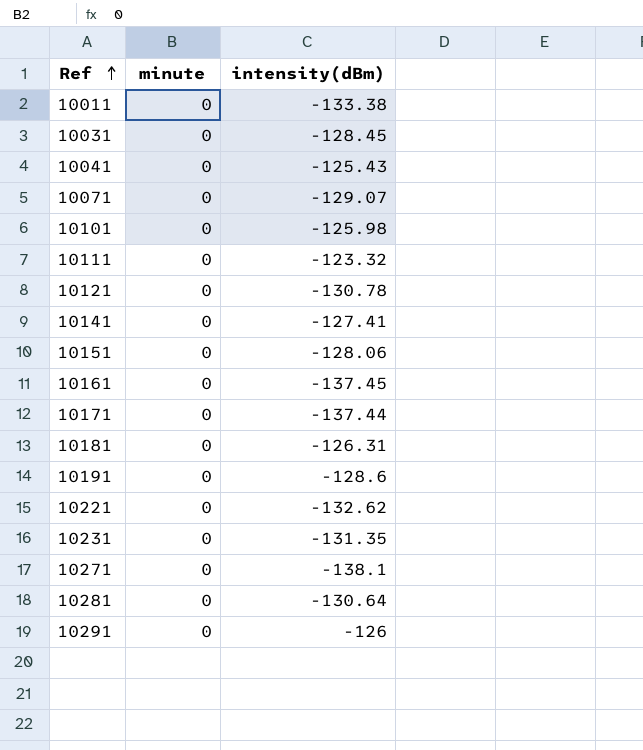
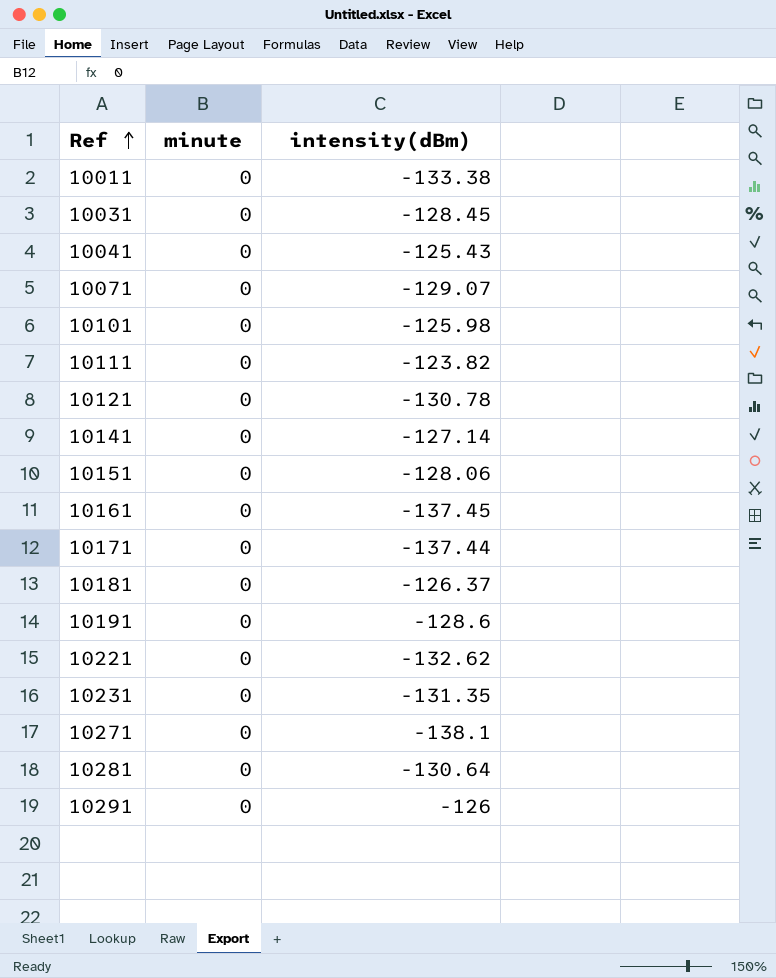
10111 | intensity(dBm): -123.32 -> -123.82
10141 | intensity(dBm): -127.41 -> -127.14
10181 | intensity(dBm): -126.31 -> -126.37

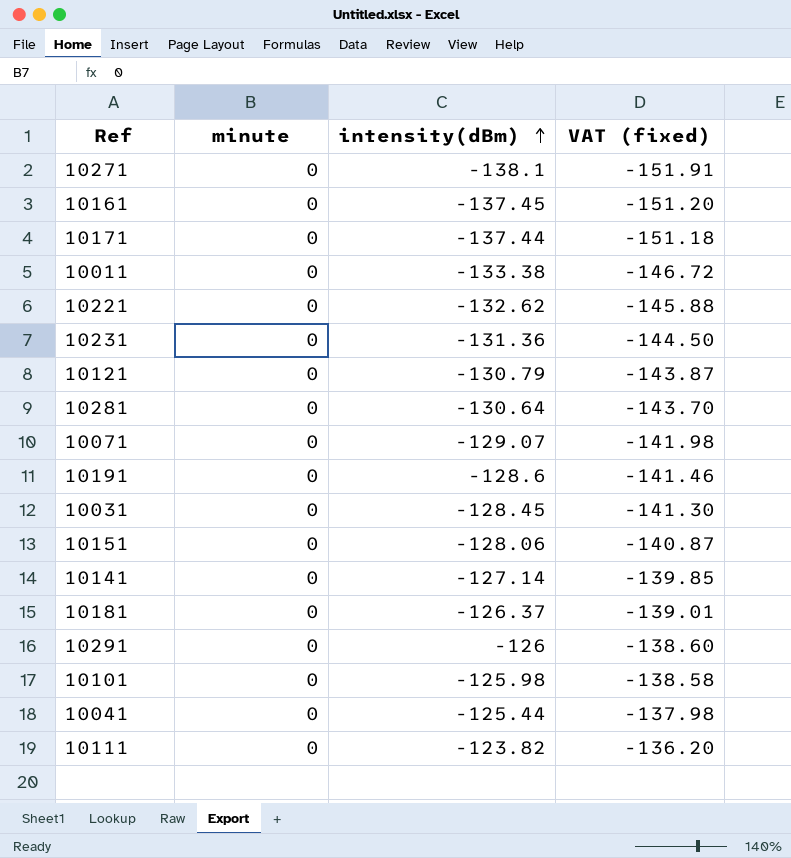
row order: Ref ascending -> intensity(dBm) ascending
column VAT (fixed) | formula: none -> [intensity(dBm)] * 1.1
10231 | intensity(dBm): -131.35 -> -131.36
10121 | intensity(dBm): -130.78 -> -130.79
10041 | intensity(dBm): -125.43 -> -125.44

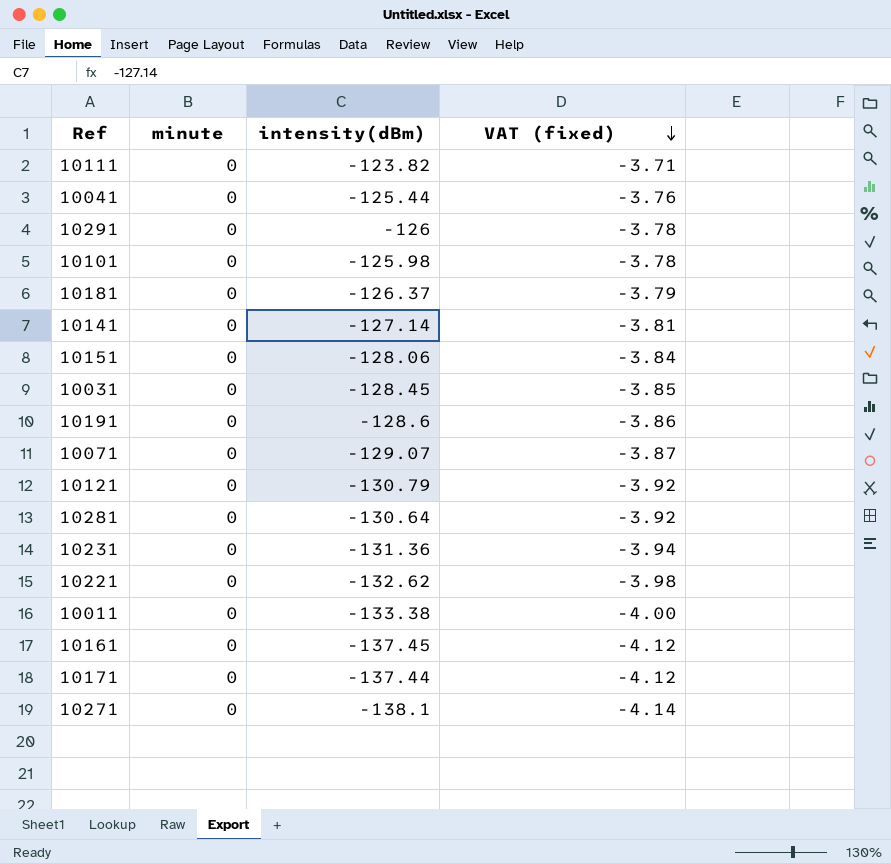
row order: intensity(dBm) ascending -> VAT (fixed) descending
column VAT (fixed) | formula: [intensity(dBm)] * 1.1 -> [intensity(dBm)] * 0.03

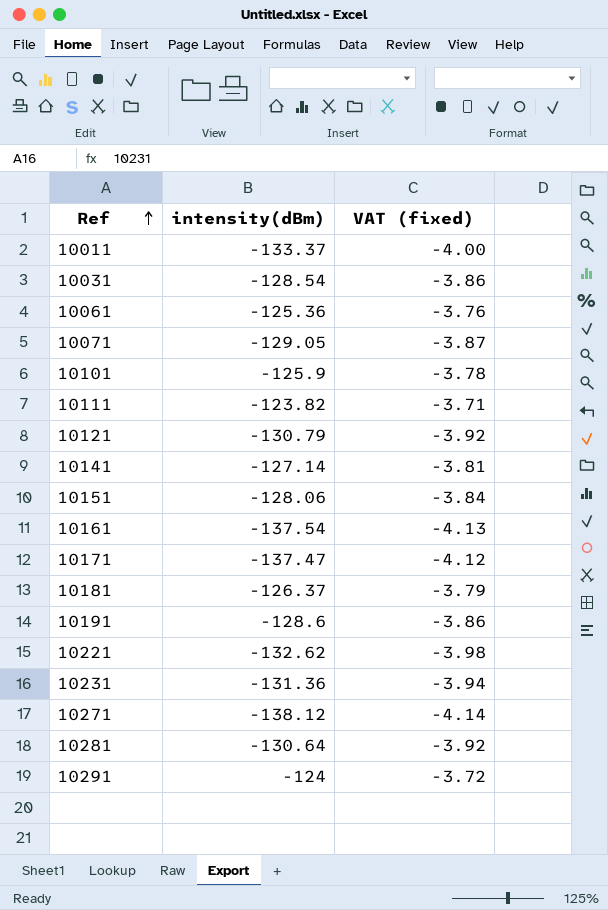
row order: VAT (fixed) descending -> Ref ascending
column minute | position: 2 -> none
row 10041: 0 | -125.44 | -3.76 -> none
10011 | intensity(dBm): -133.38 -> -133.37
10031 | intensity(dBm): -128.45 -> -128.54
10031 | VAT (fixed): -3.85 -> -3.86
row 10061: none -> -125.36 | -3.76
10071 | intensity(dBm): -129.07 -> -129.05
10101 | intensity(dBm): -125.98 -> -125.9
10161 | intensity(dBm): -137.45 -> -137.54
10161 | VAT (fixed): -4.12 -> -4.13
10171 | intensity(dBm): -137.44 -> -137.47
10271 | intensity(dBm): -138.1 -> -138.12
10291 | intensity(dBm): -126 -> -124
10291 | VAT (fixed): -3.78 -> -3.72

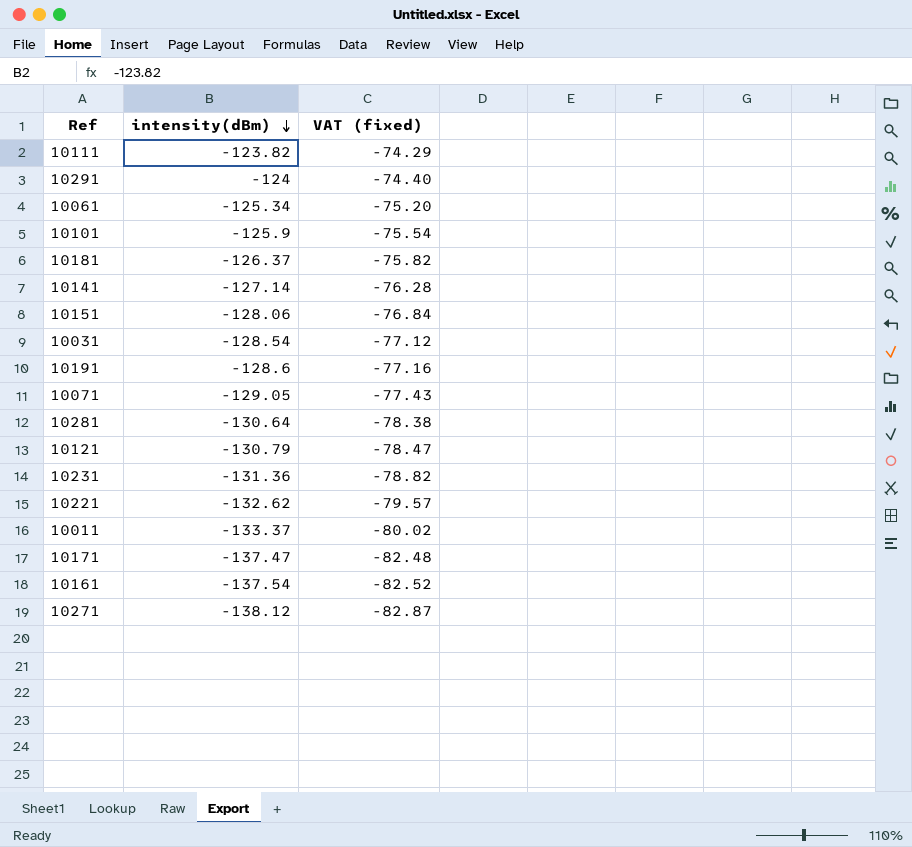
row order: Ref ascending -> intensity(dBm) descending
column VAT (fixed) | formula: [intensity(dBm)] * 0.03 -> [intensity(dBm)] * 0.6
10061 | intensity(dBm): -125.36 -> -125.34

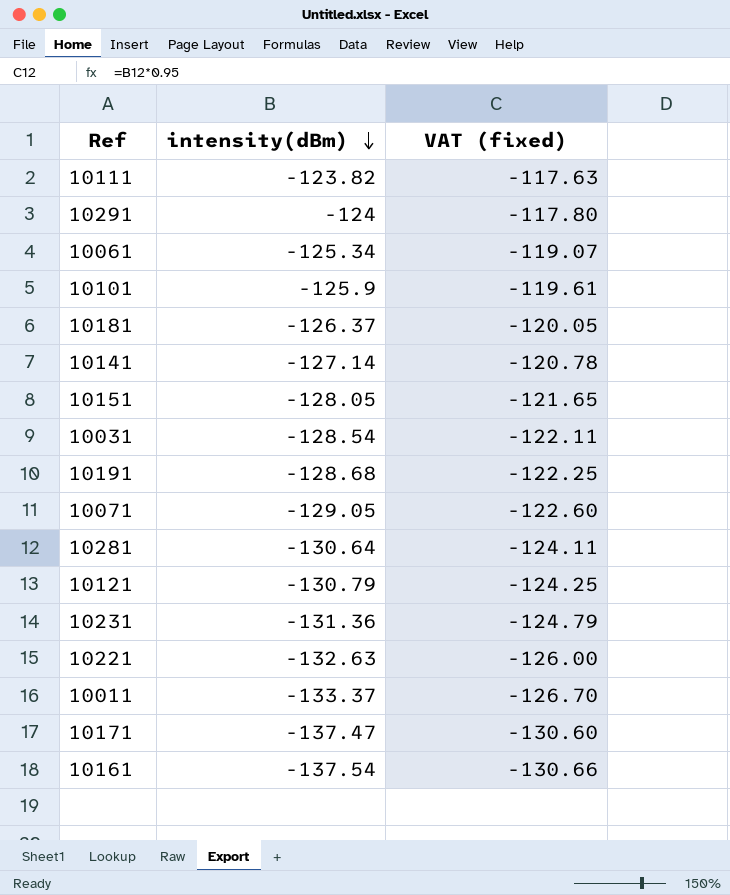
column VAT (fixed) | formula: [intensity(dBm)] * 0.6 -> [intensity(dBm)] * 0.95
row 10271: -138.12 | -82.87 -> none
10151 | intensity(dBm): -128.06 -> -128.05
10191 | intensity(dBm): -128.6 -> -128.68
10221 | intensity(dBm): -132.62 -> -132.63

